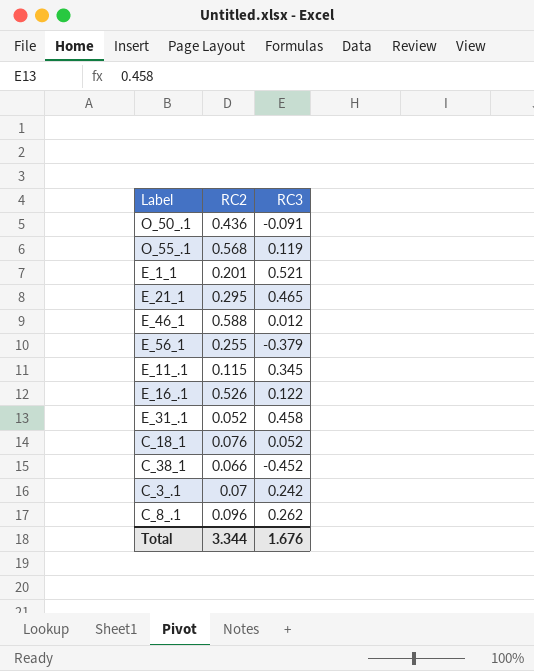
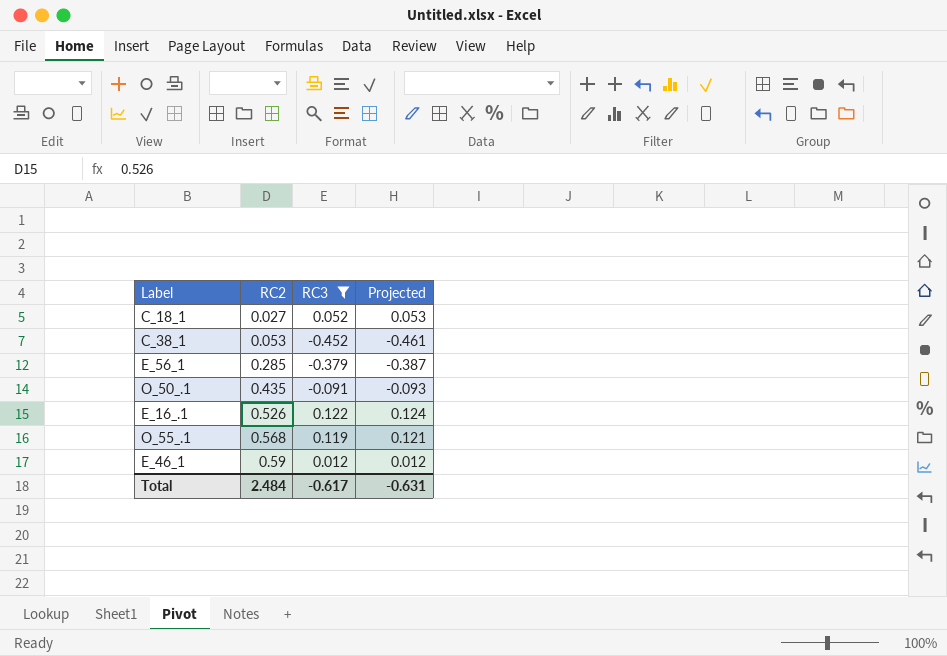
filter: none -> RC3 <= 0.122
row order: none -> RC2 ascending
column Projected | formula: none -> [RC3] * 1.02
C_18_1 | RC2: 0.076 -> 0.027
C_38_1 | RC2: 0.066 -> 0.053
E_56_1 | RC2: 0.255 -> 0.285
O_50_.1 | RC2: 0.436 -> 0.435
E_46_1 | RC2: 0.588 -> 0.59
Total | RC2: 3.344 -> 2.484
Total | RC3: 1.676 -> -0.617

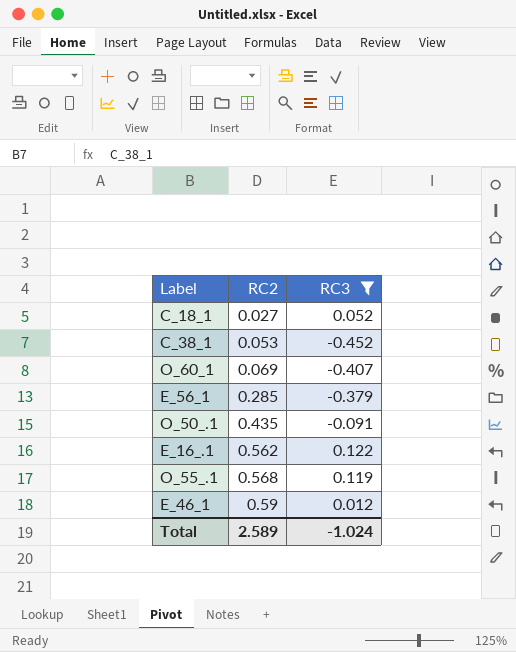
column Projected | formula: [RC3] * 1.02 -> none
row O_60_1: none -> 0.069 | -0.407
E_16_.1 | RC2: 0.526 -> 0.562
Total | RC2: 2.484 -> 2.589
Total | RC3: -0.617 -> -1.024

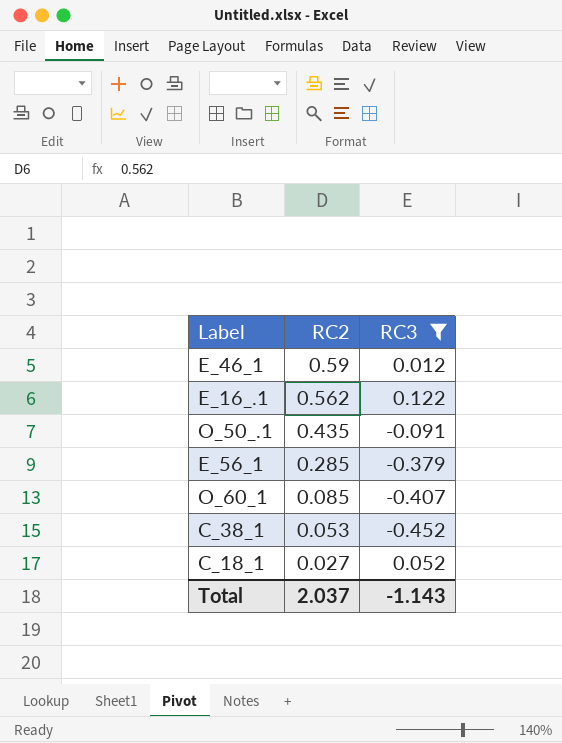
row order: RC2 ascending -> RC2 descending
row O_55_.1: 0.568 | 0.119 -> none
O_60_1 | RC2: 0.069 -> 0.085
Total | RC2: 2.589 -> 2.037
Total | RC3: -1.024 -> -1.143

